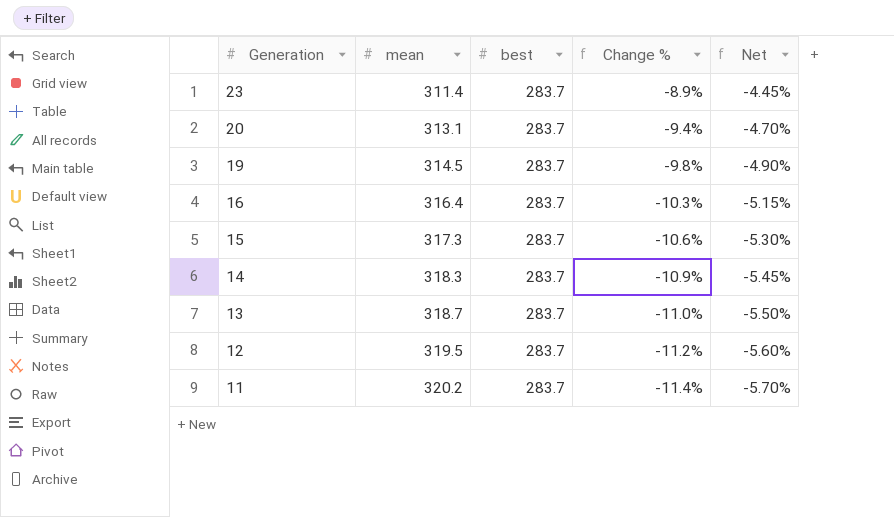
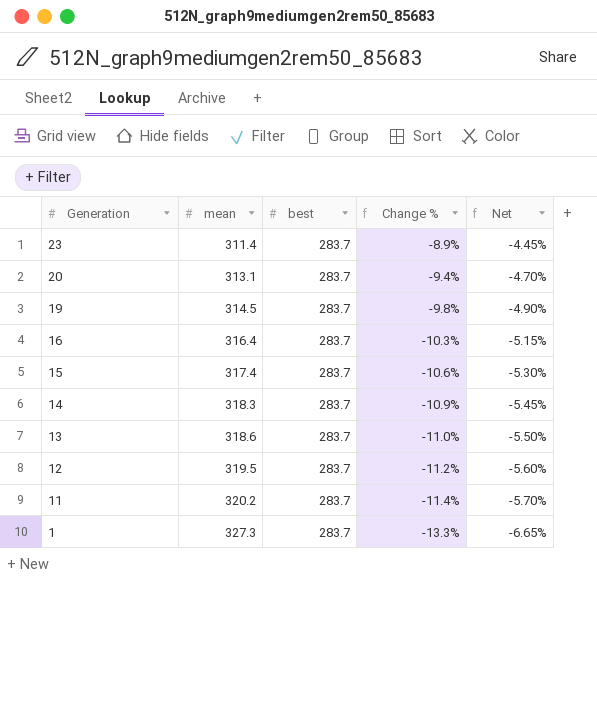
15 | mean: 317.3 -> 317.4
13 | mean: 318.7 -> 318.6
row 1: none -> 327.3 | 283.7 | -13.3% | -6.65%

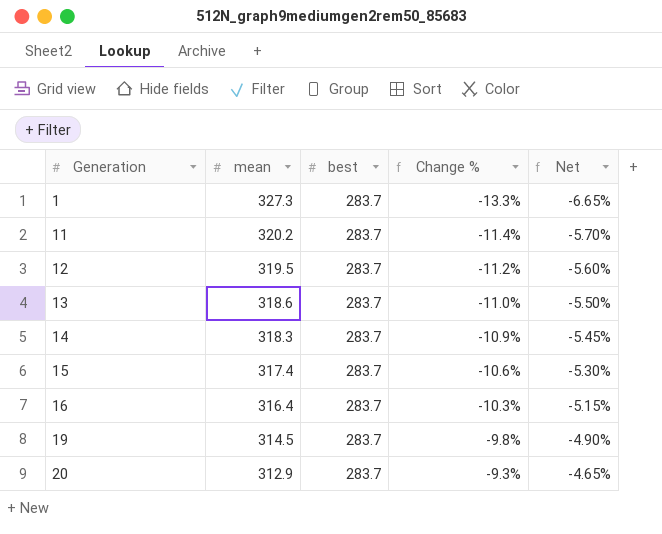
row order: Generation descending -> Generation ascending
row 23: 311.4 | 283.7 | -8.9% | -4.45% -> none
20 | mean: 313.1 -> 312.9
20 | Change %: -9.4% -> -9.3%
20 | Net: -4.70% -> -4.65%

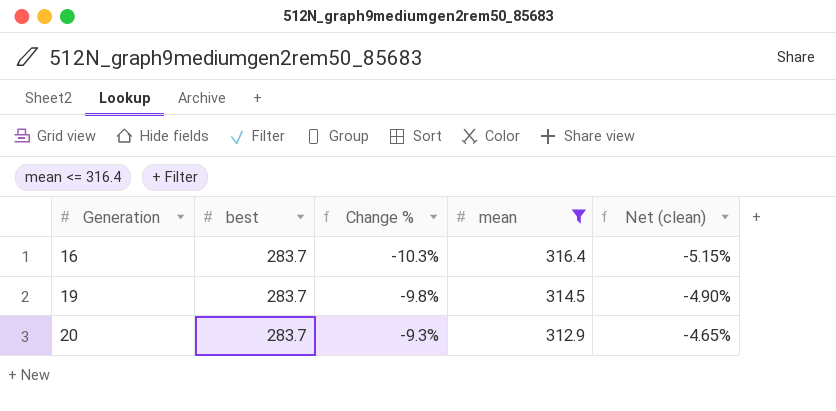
filter: none -> mean <= 316.4
column mean | position: 2 -> 4
column name: Net -> Net (clean)

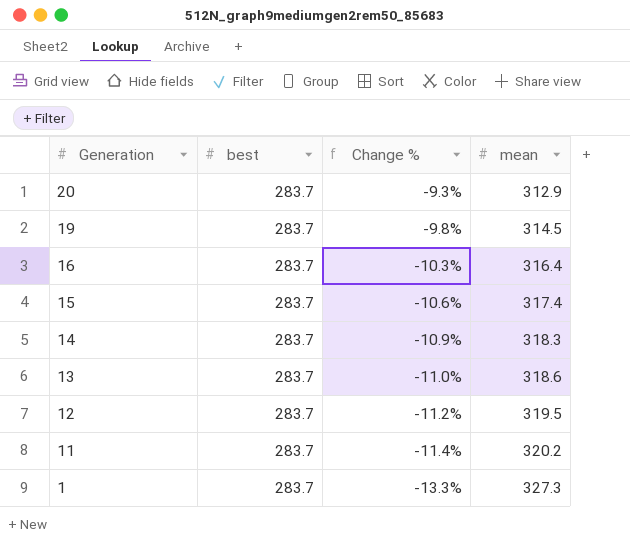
filter: mean <= 316.4 -> none
row order: Generation ascending -> Generation descending
column Net (clean) | formula: [Change %] * 0.5 -> none

